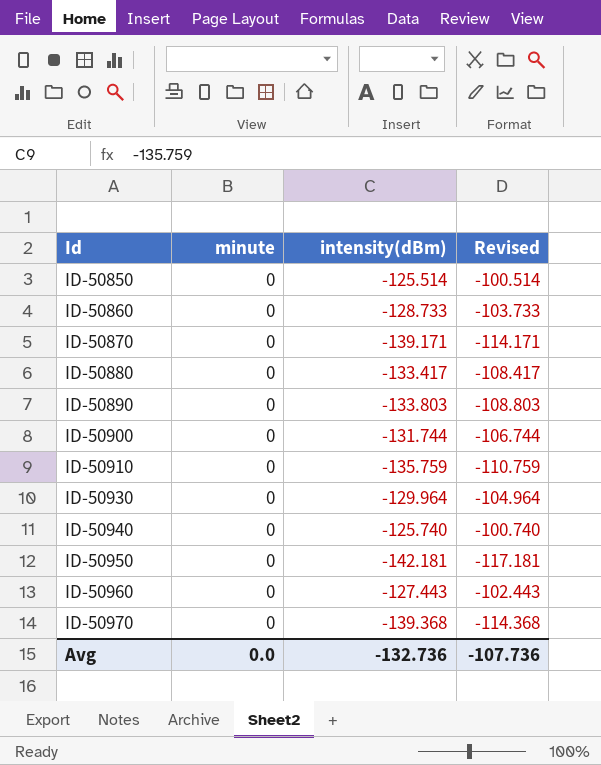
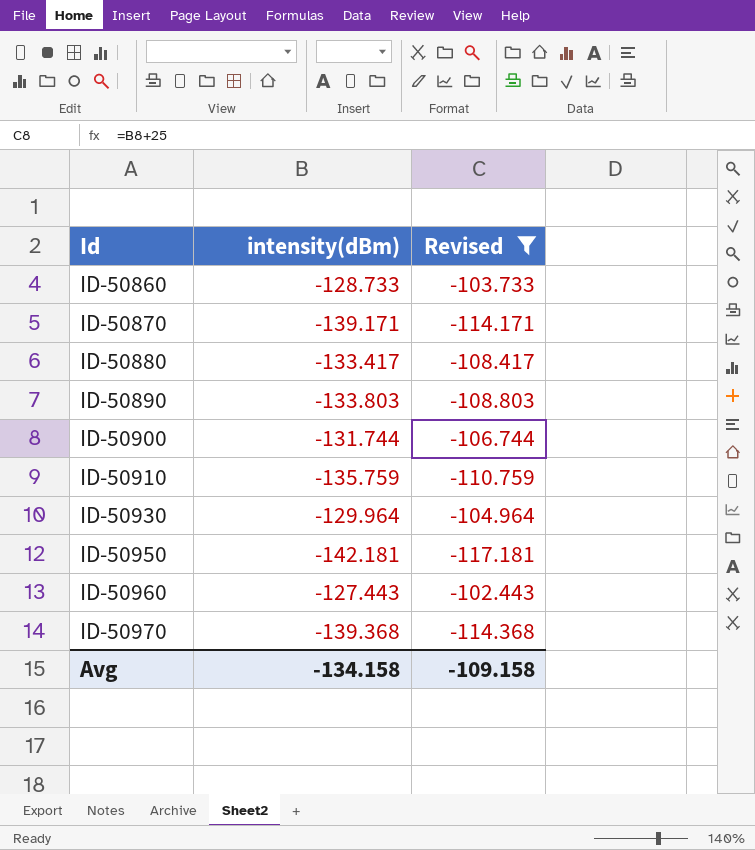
filter: none -> Revised <= -102.443
column minute | position: 2 -> none
Avg | intensity(dBm): -132.736 -> -134.158
Avg | Revised: -107.736 -> -109.158

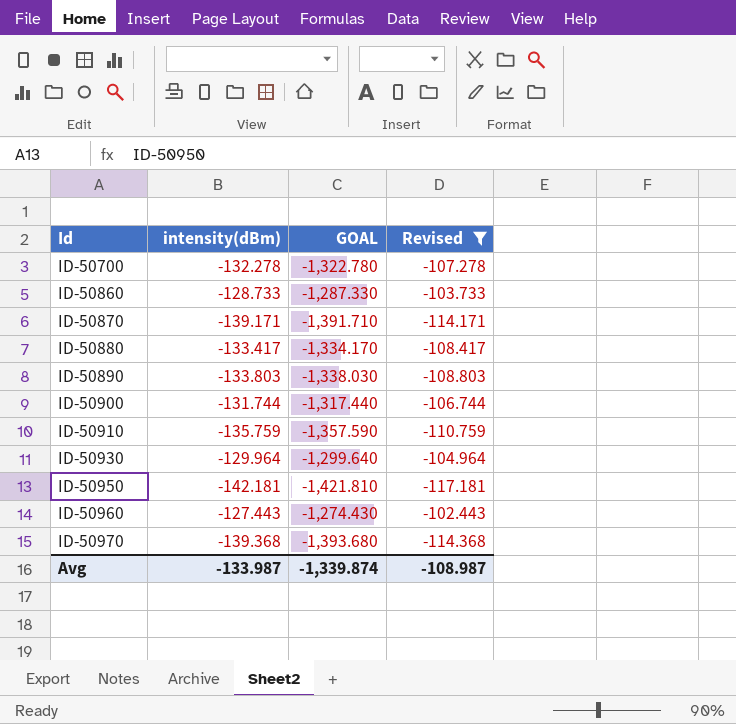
column GOAL | formula: none -> [intensity(dBm)] * 10
row ID-50700: none -> -132.278 | -1,322.780 | -107.278
Avg | intensity(dBm): -134.158 -> -133.987
Avg | Revised: -109.158 -> -108.987

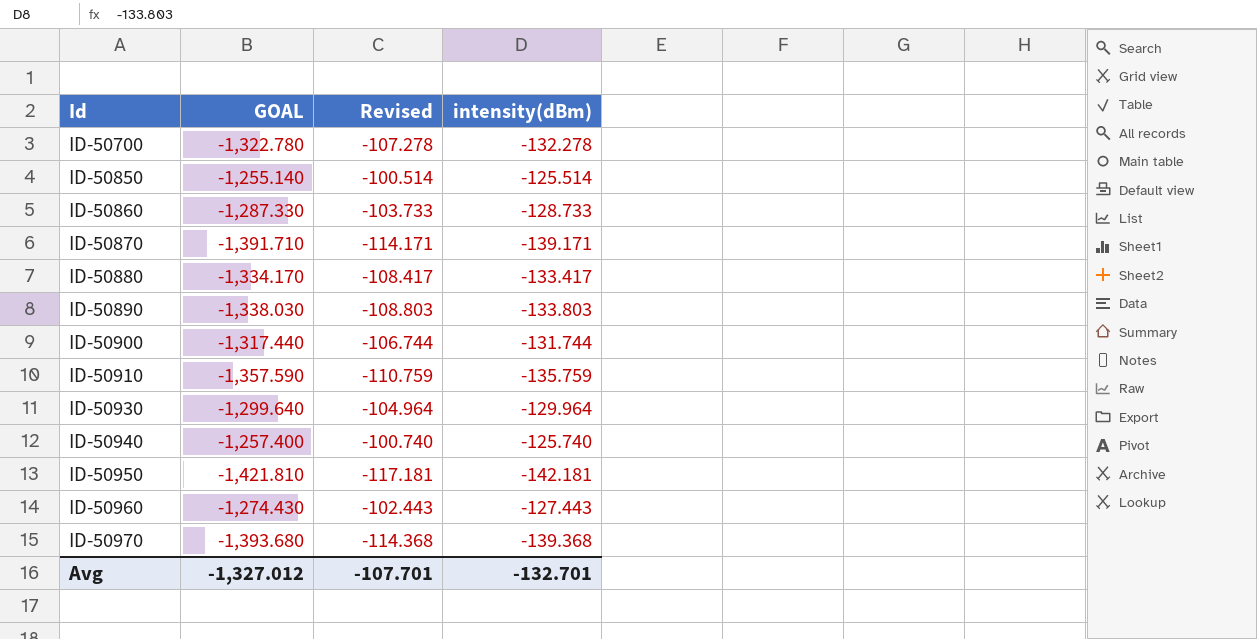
filter: Revised <= -102.443 -> none
column intensity(dBm) | position: 2 -> 4
Avg | GOAL: -1,339.874 -> -1,327.012
Avg | Revised: -108.987 -> -107.701
Avg | intensity(dBm): -133.987 -> -132.701

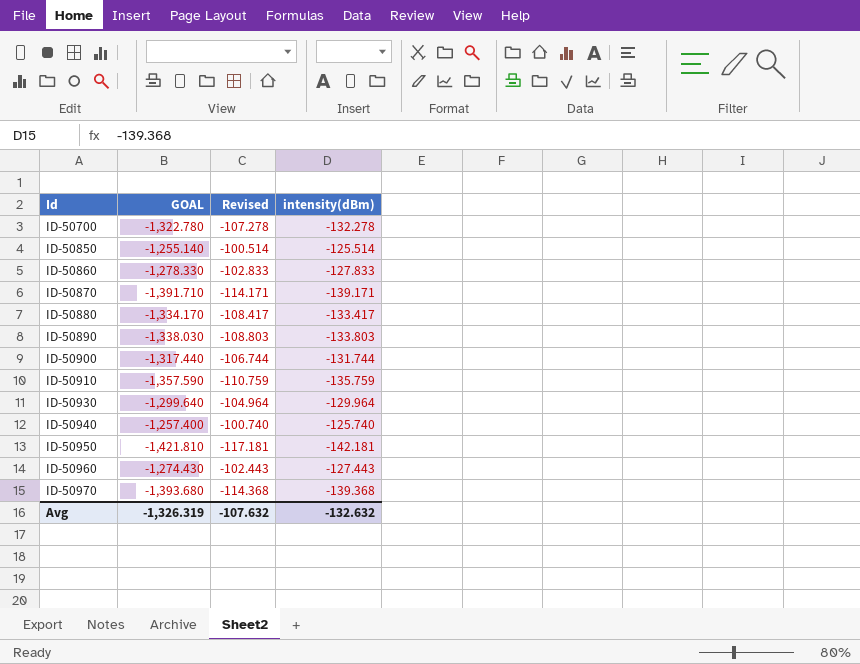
ID-50860 | GOAL: -1,287.330 -> -1,278.330
ID-50860 | Revised: -103.733 -> -102.833
ID-50860 | intensity(dBm): -128.733 -> -127.833
Avg | GOAL: -1,327.012 -> -1,326.319
Avg | Revised: -107.701 -> -107.632
Avg | intensity(dBm): -132.701 -> -132.632

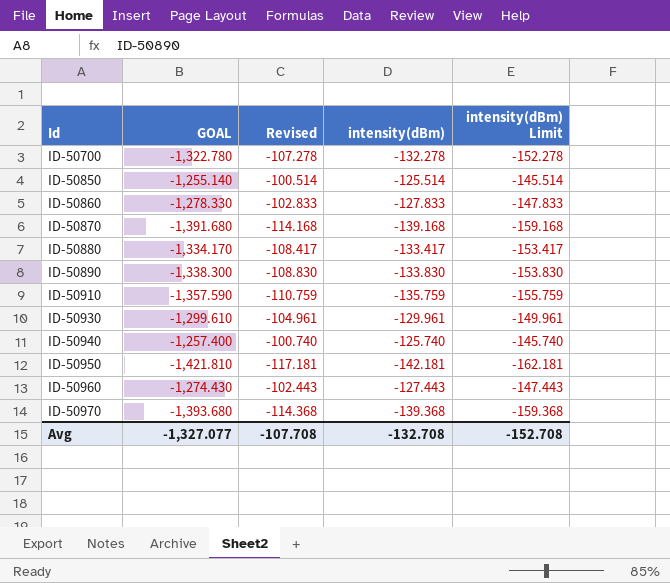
column intensity(dBm) Limit | formula: none -> [intensity(dBm)] - 20
row ID-50900: -1,317.440 | -106.744 | -131.744 -> none
ID-50870 | GOAL: -1,391.710 -> -1,391.680
ID-50870 | Revised: -114.171 -> -114.168
ID-50870 | intensity(dBm): -139.171 -> -139.168
ID-50890 | GOAL: -1,338.030 -> -1,338.300
ID-50890 | Revised: -108.803 -> -108.830
ID-50890 | intensity(dBm): -133.803 -> -133.830
ID-50930 | GOAL: -1,299.640 -> -1,299.610
ID-50930 | Revised: -104.964 -> -104.961
ID-50930 | intensity(dBm): -129.964 -> -129.961
Avg | GOAL: -1,326.319 -> -1,327.077
Avg | Revised: -107.632 -> -107.708
Avg | intensity(dBm): -132.632 -> -132.708

